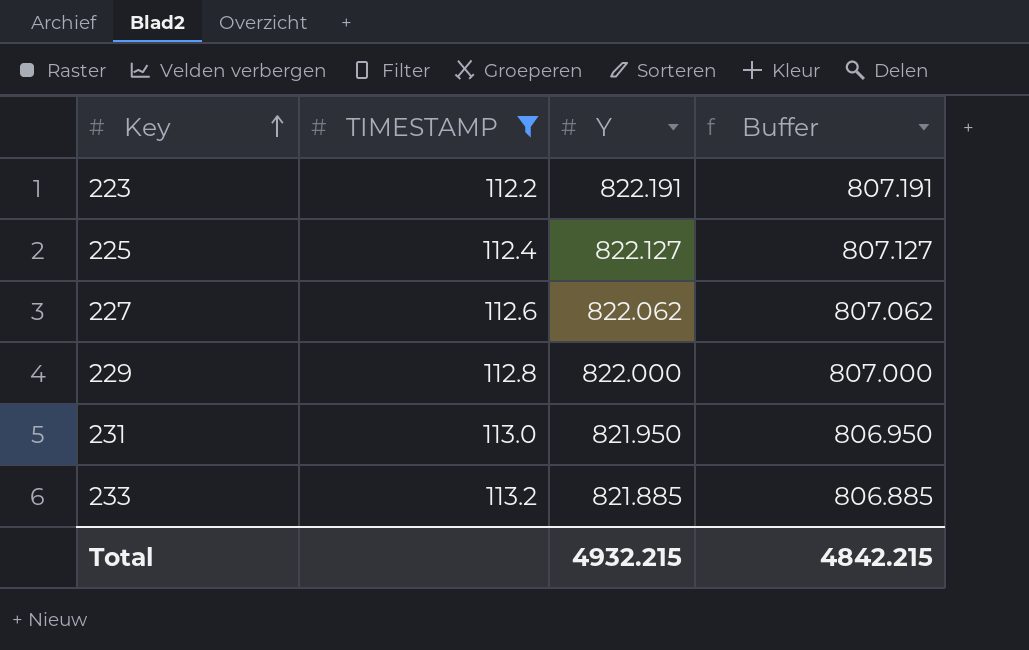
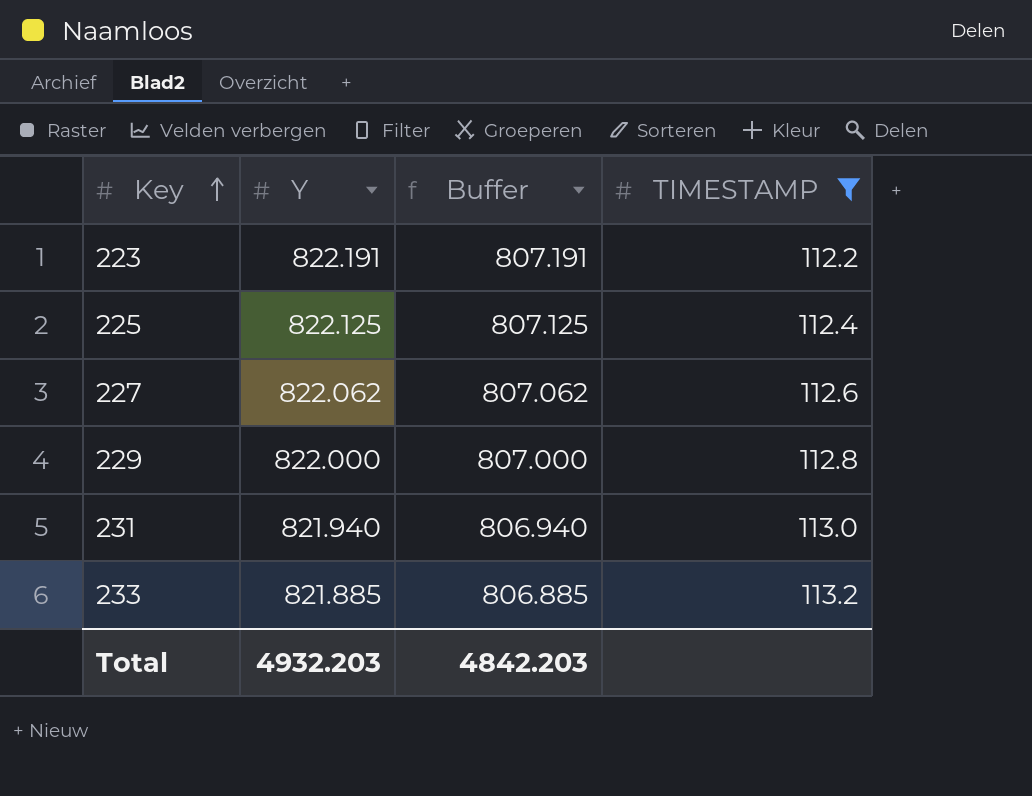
column TIMESTAMP | position: 2 -> 4
225 | Y: 822.127 -> 822.125
225 | Buffer: 807.127 -> 807.125
231 | Y: 821.950 -> 821.940
231 | Buffer: 806.950 -> 806.940
Total | Y: 4932.215 -> 4932.203
Total | Buffer: 4842.215 -> 4842.203

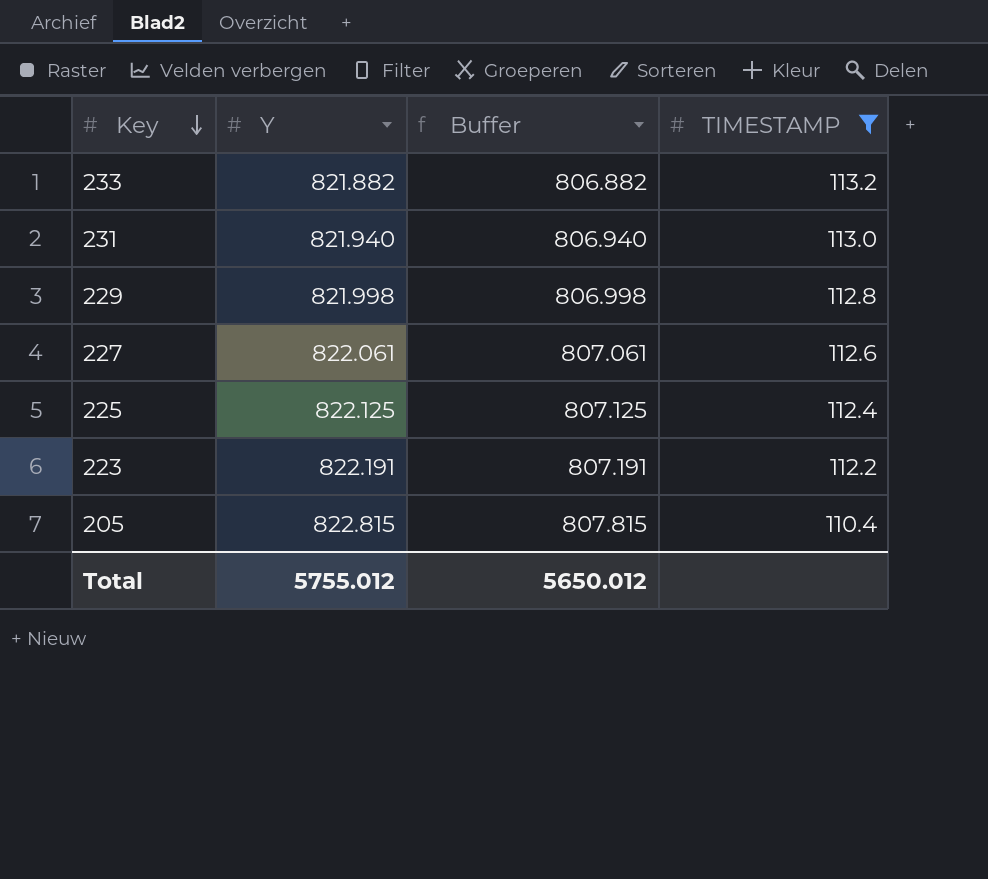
row order: Key ascending -> Key descending
233 | Y: 821.885 -> 821.882
233 | Buffer: 806.885 -> 806.882
229 | Y: 822.000 -> 821.998
229 | Buffer: 807.000 -> 806.998
227 | Y: 822.062 -> 822.061
227 | Buffer: 807.062 -> 807.061
row 205: none -> 822.815 | 807.815 | 110.4
Total | Y: 4932.203 -> 5755.012
Total | Buffer: 4842.203 -> 5650.012

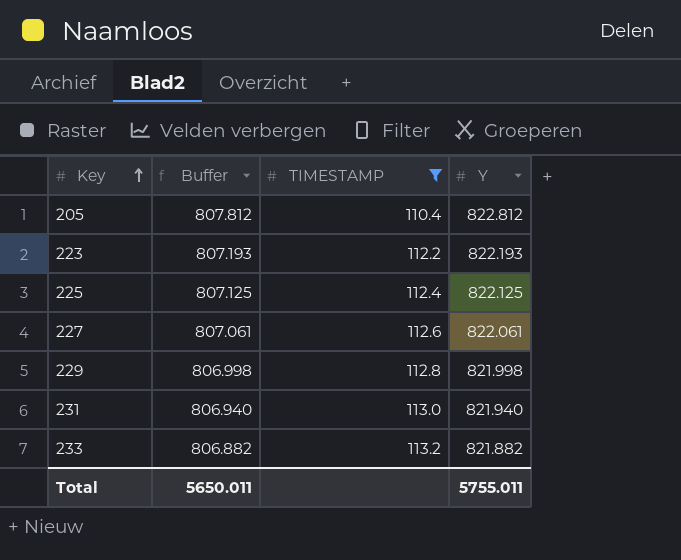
row order: Key descending -> Key ascending
column Y | position: 2 -> 4
205 | Buffer: 807.815 -> 807.812
205 | Y: 822.815 -> 822.812
223 | Buffer: 807.191 -> 807.193
223 | Y: 822.191 -> 822.193
Total | Buffer: 5650.012 -> 5650.011
Total | Y: 5755.012 -> 5755.011

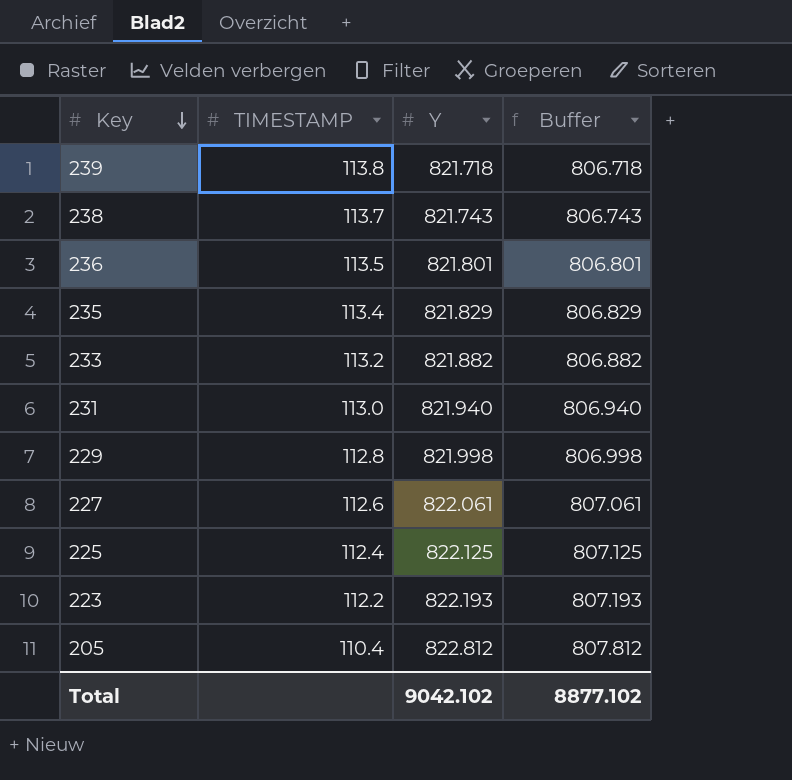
filter: TIMESTAMP <= 113.2 -> none
row order: Key ascending -> Key descending
column Buffer | position: 2 -> 4
Total | Y: 5755.011 -> 9042.102
Total | Buffer: 5650.011 -> 8877.102

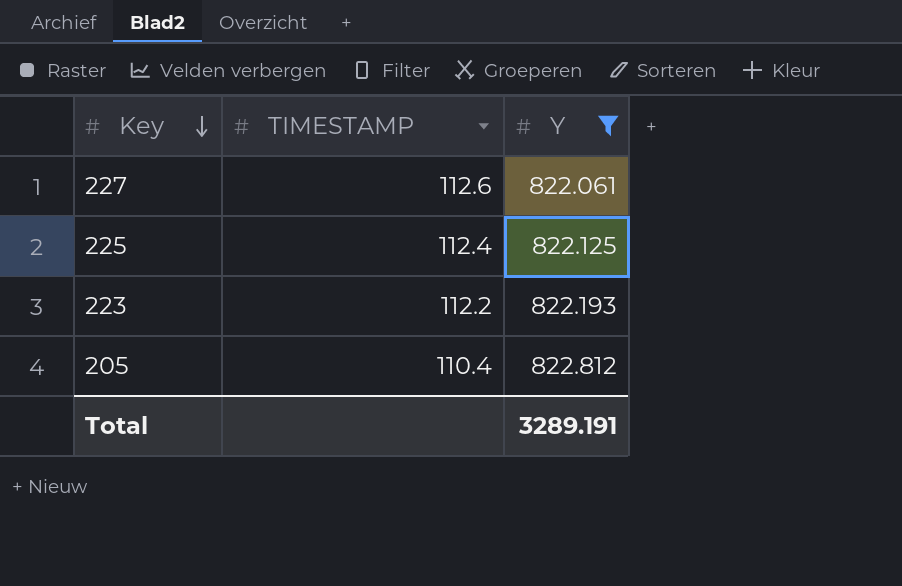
filter: none -> Y >= 822.061
column Buffer | formula: [Y] - 15 -> none
Total | Y: 9042.102 -> 3289.191

